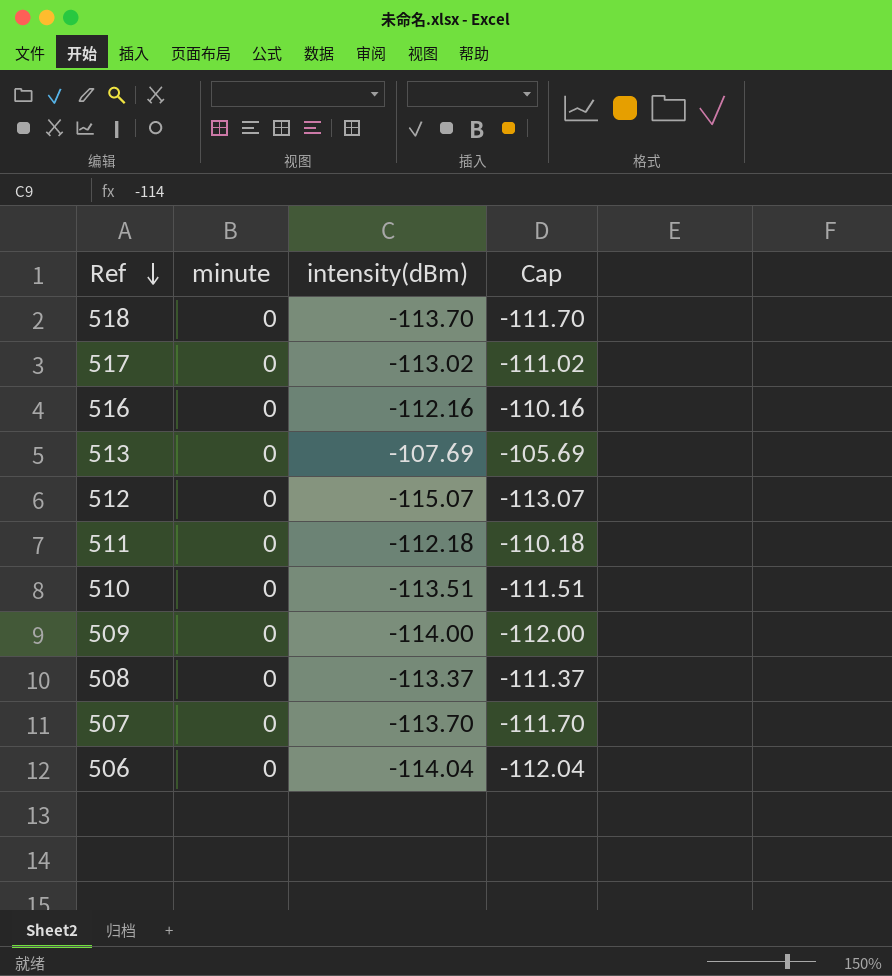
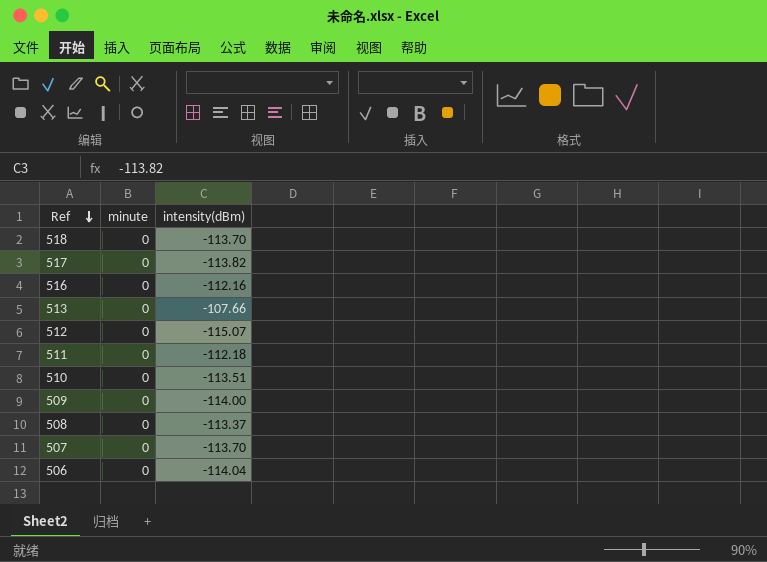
column Cap | formula: [intensity(dBm)] + 2 -> none
517 | intensity(dBm): -113.02 -> -113.82
513 | intensity(dBm): -107.69 -> -107.66

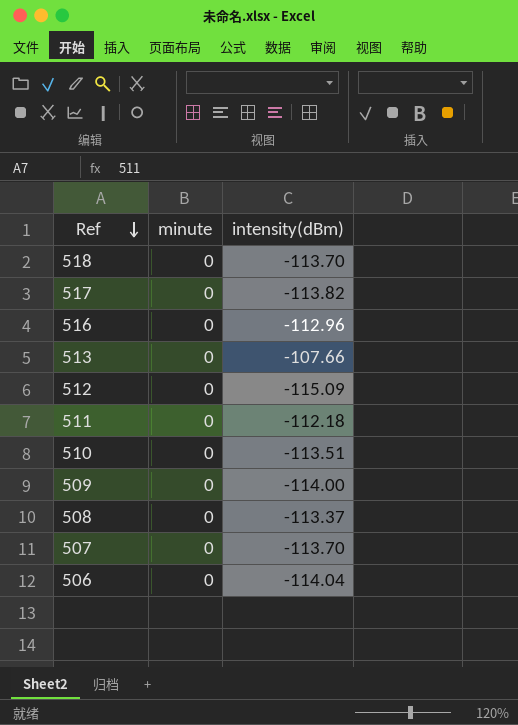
516 | intensity(dBm): -112.16 -> -112.96
512 | intensity(dBm): -115.07 -> -115.09

